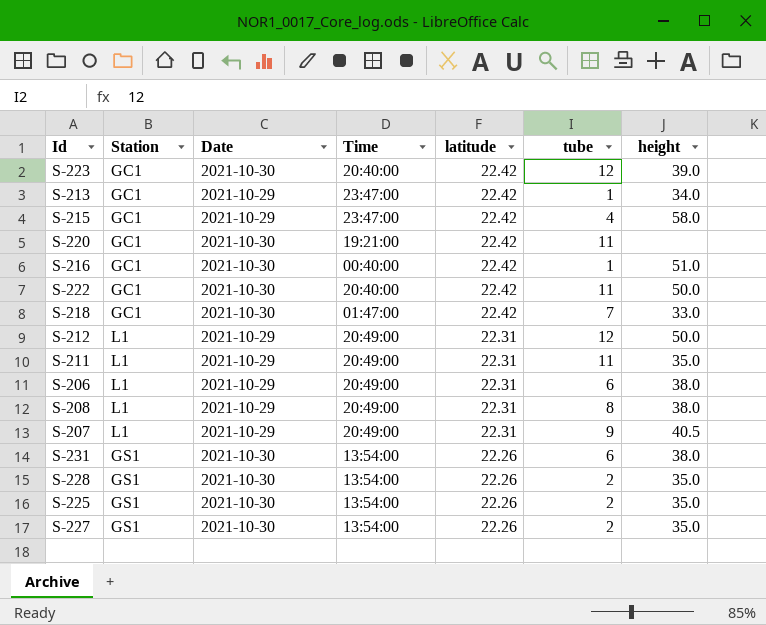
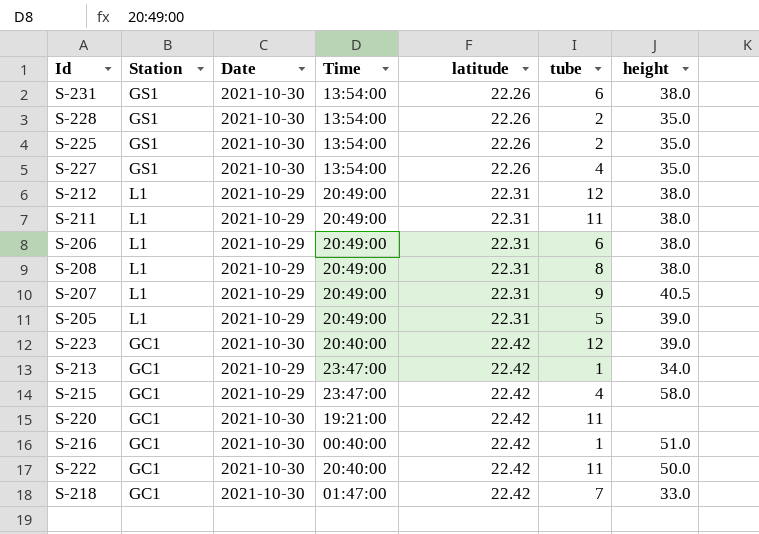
row order: latitude descending -> latitude ascending
S-227 | tube: 2 -> 4
S-212 | height: 50.0 -> 38.0
S-211 | height: 35.0 -> 38.0
row S-205: none -> L1 | 2021-10-29 | 20:49:00 | 22.31 | 5 | 39.0

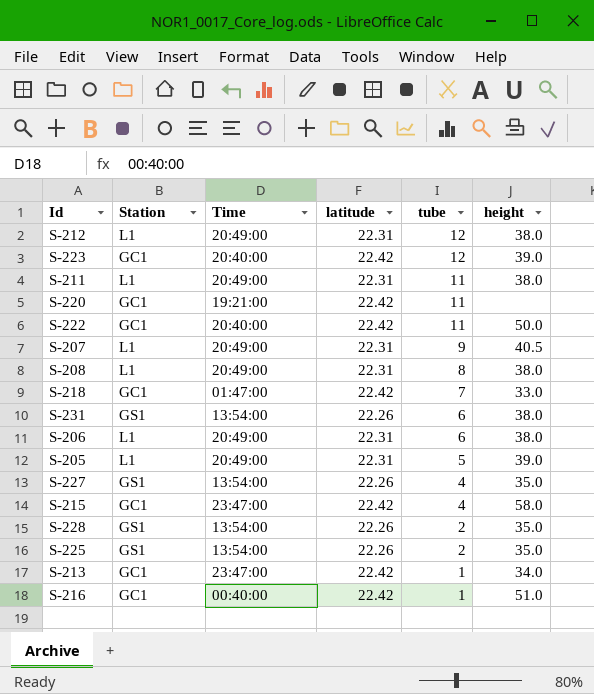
row order: latitude ascending -> tube descending
column Date | position: 3 -> none

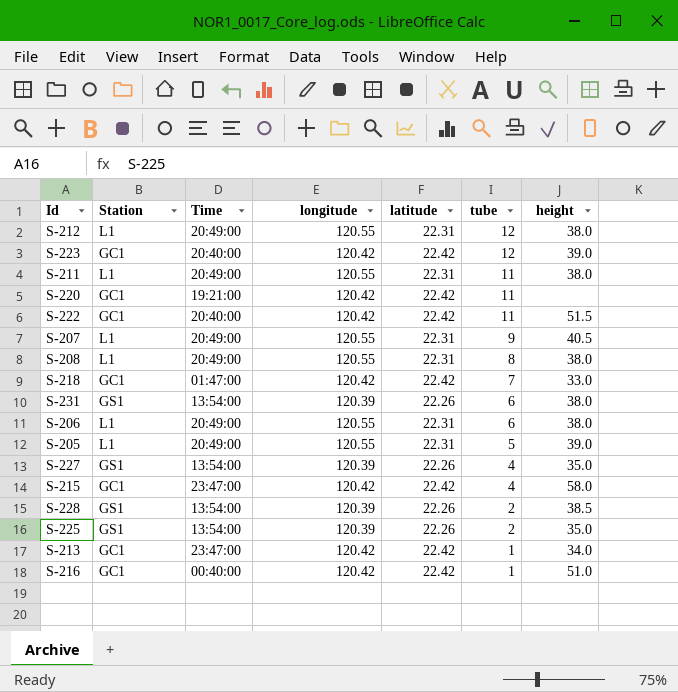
column longitude | position: none -> 4
S-222 | height: 50.0 -> 51.5
S-228 | height: 35.0 -> 38.5

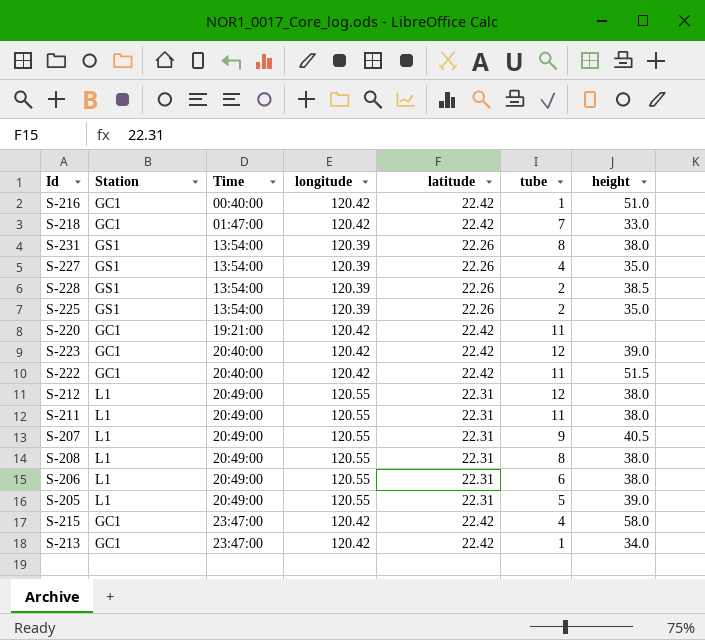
row order: tube descending -> Time ascending
S-231 | tube: 6 -> 8

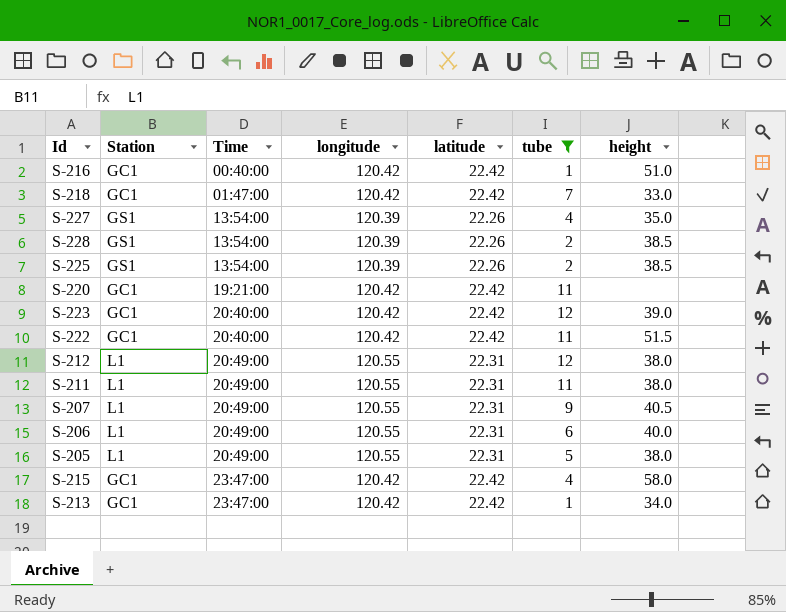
filter: none -> tube != 8
S-225 | height: 35.0 -> 38.5
S-206 | height: 38.0 -> 40.0
S-205 | height: 39.0 -> 38.0

